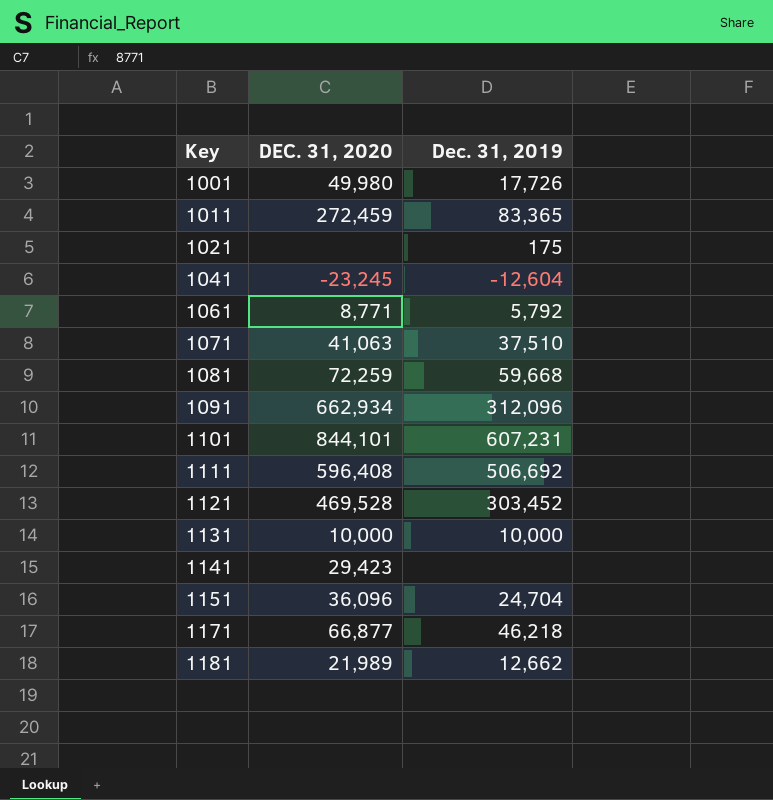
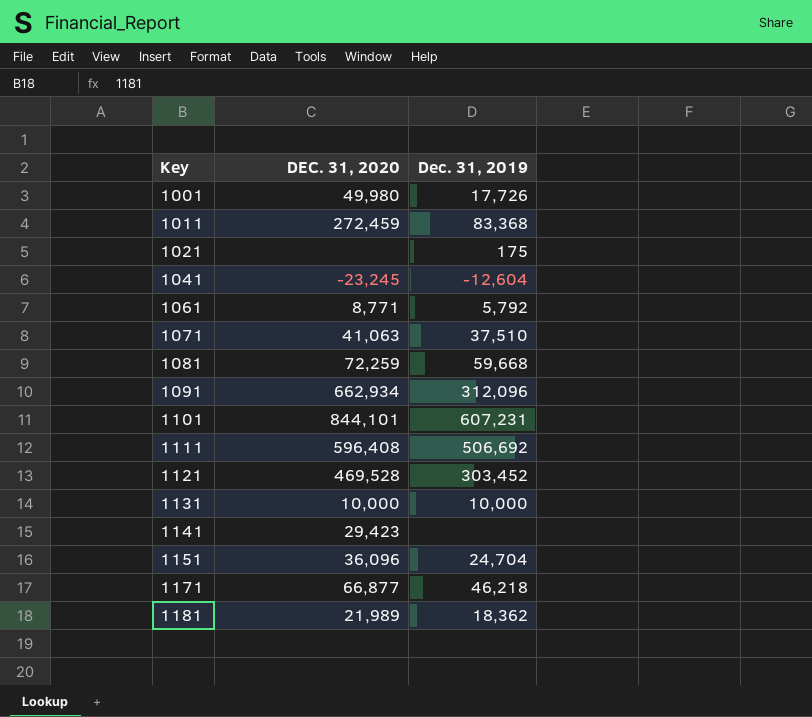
1011 | Dec. 31, 2019: 83,365 -> 83,368
1181 | Dec. 31, 2019: 12,662 -> 18,362

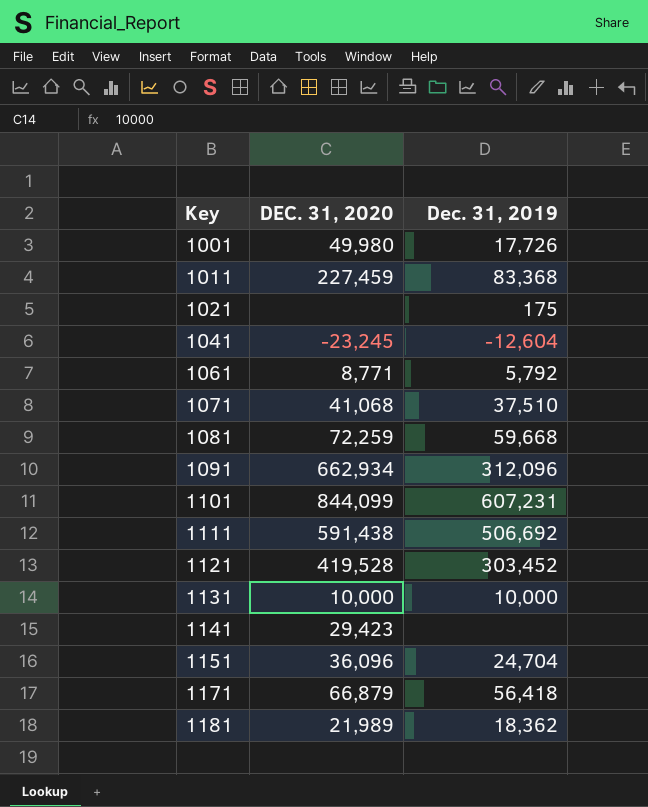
1011 | DEC. 31, 2020: 272,459 -> 227,459
1071 | DEC. 31, 2020: 41,063 -> 41,068
1101 | DEC. 31, 2020: 844,101 -> 844,099
1111 | DEC. 31, 2020: 596,408 -> 591,438
1121 | DEC. 31, 2020: 469,528 -> 419,528
1171 | DEC. 31, 2020: 66,877 -> 66,879
1171 | Dec. 31, 2019: 46,218 -> 56,418

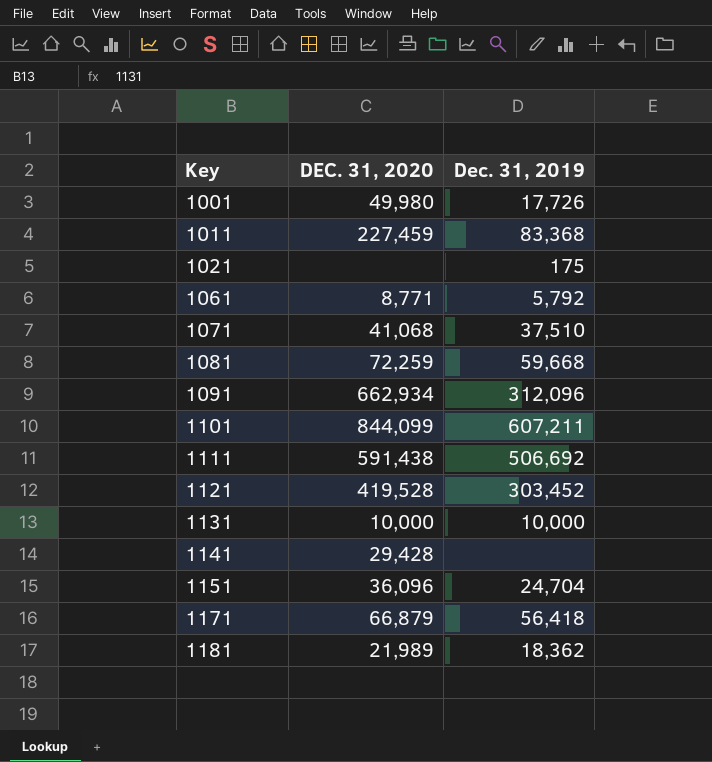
row 1041: -23,245 | -12,604 -> none
1101 | Dec. 31, 2019: 607,231 -> 607,211
1141 | DEC. 31, 2020: 29,423 -> 29,428

